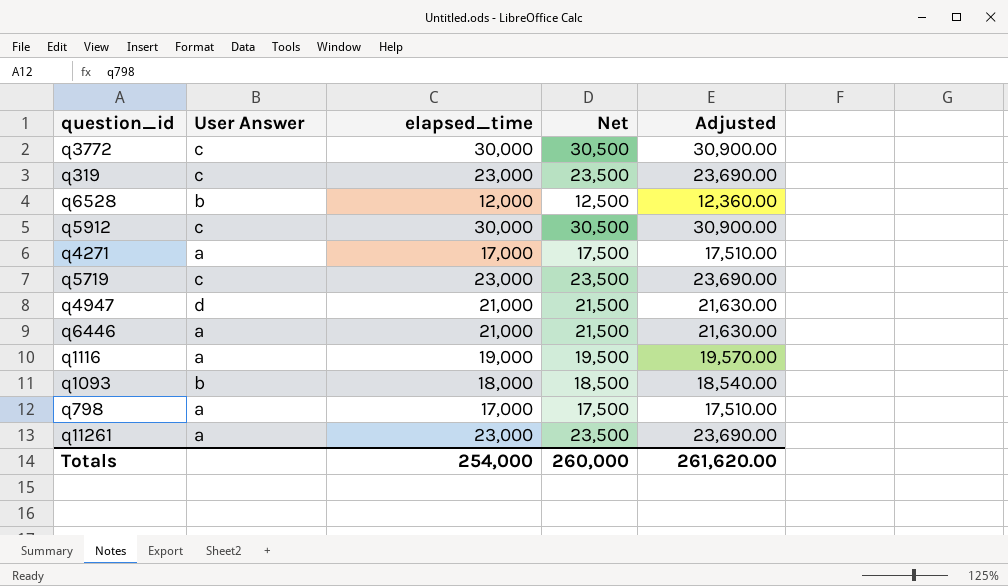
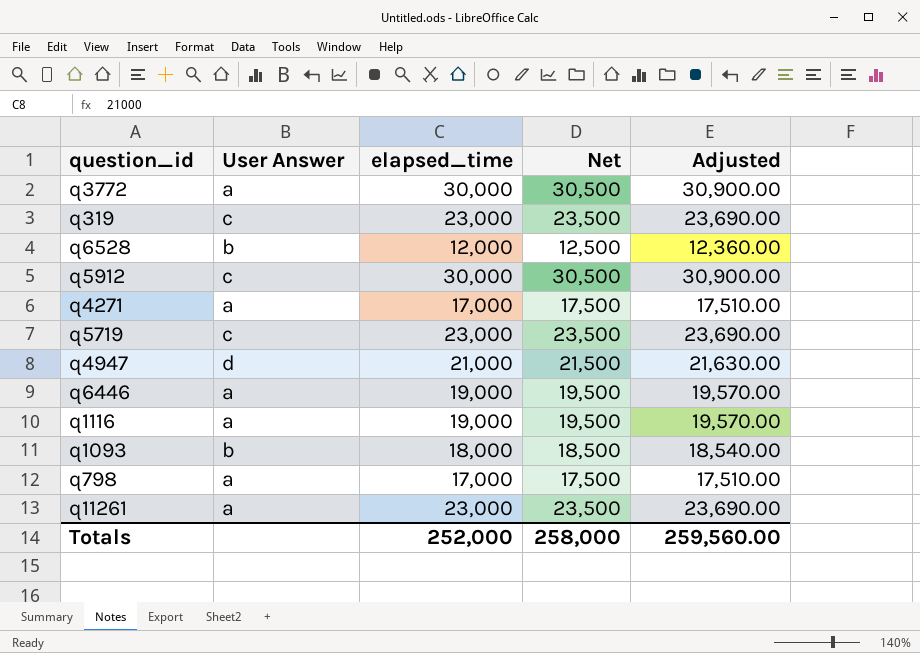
q3772 | User Answer: c -> a
q6446 | elapsed_time: 21,000 -> 19,000
q6446 | Net: 21,500 -> 19,500
q6446 | Adjusted: 21,630.00 -> 19,570.00
Totals | elapsed_time: 254,000 -> 252,000
Totals | Net: 260,000 -> 258,000
Totals | Adjusted: 261,620.00 -> 259,560.00

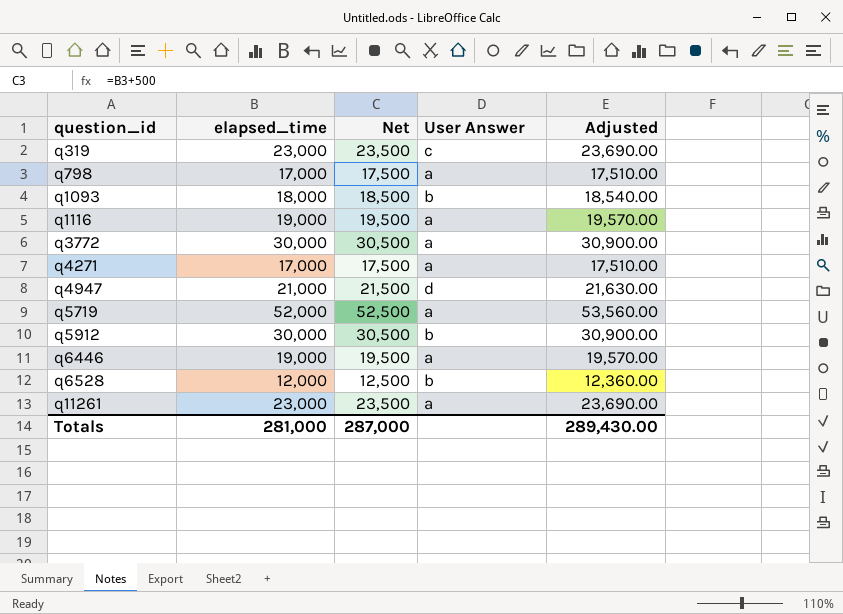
row order: none -> question_id ascending
column User Answer | position: 2 -> 4
q5719 | elapsed_time: 23,000 -> 52,000
q5719 | Net: 23,500 -> 52,500
q5719 | User Answer: c -> a
q5719 | Adjusted: 23,690.00 -> 53,560.00
q5912 | User Answer: c -> b
Totals | elapsed_time: 252,000 -> 281,000
Totals | Net: 258,000 -> 287,000
Totals | Adjusted: 259,560.00 -> 289,430.00

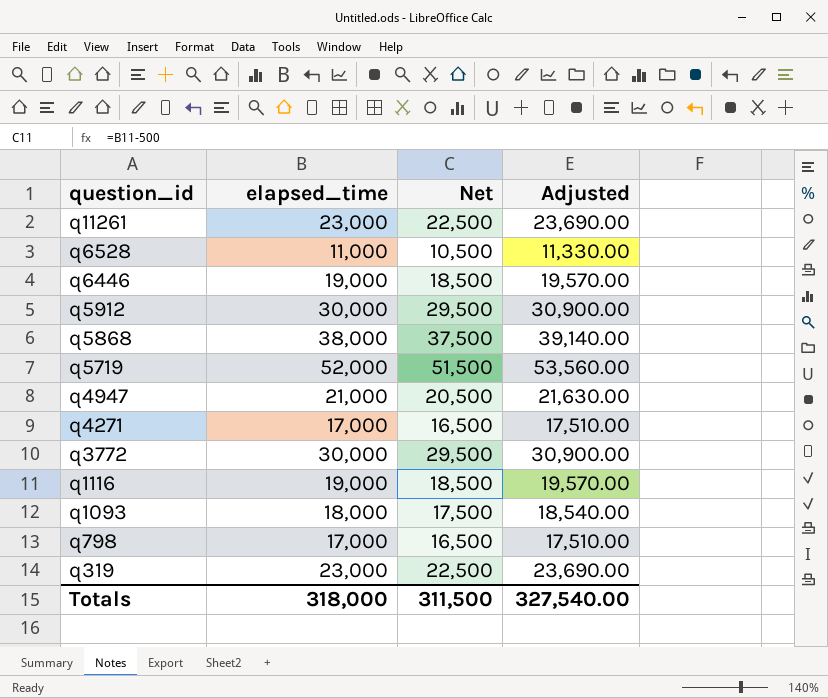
row order: question_id ascending -> question_id descending
column User Answer | position: 4 -> none
column Net | formula: [elapsed_time] + 500 -> [elapsed_time] - 500
q6528 | elapsed_time: 12,000 -> 11,000
q6528 | Adjusted: 12,360.00 -> 11,330.00
row q5868: none -> 38,000 | 37,500 | 39,140.00
Totals | elapsed_time: 281,000 -> 318,000
Totals | Net: 287,000 -> 311,500
Totals | Adjusted: 289,430.00 -> 327,540.00

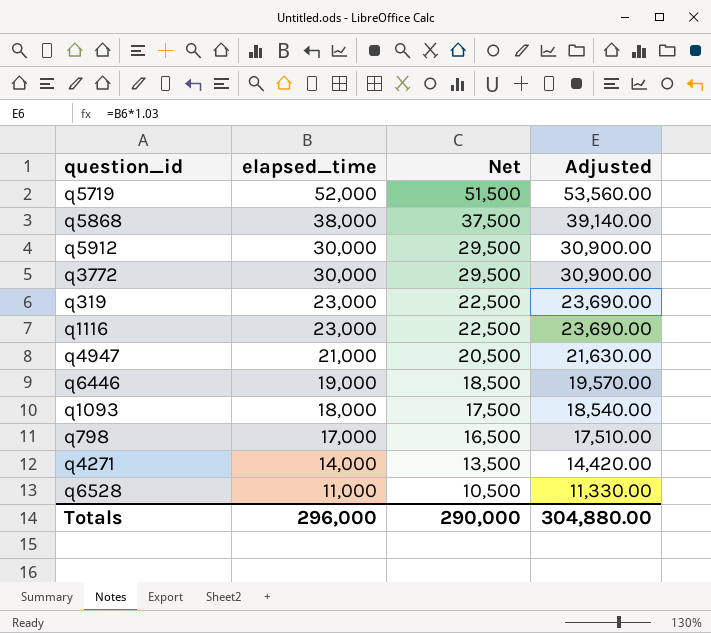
row order: question_id descending -> elapsed_time descending
row q11261: 23,000 | 22,500 | 23,690.00 -> none
q1116 | elapsed_time: 19,000 -> 23,000
q1116 | Net: 18,500 -> 22,500
q1116 | Adjusted: 19,570.00 -> 23,690.00
q4271 | elapsed_time: 17,000 -> 14,000
q4271 | Net: 16,500 -> 13,500
q4271 | Adjusted: 17,510.00 -> 14,420.00
Totals | elapsed_time: 318,000 -> 296,000
Totals | Net: 311,500 -> 290,000
Totals | Adjusted: 327,540.00 -> 304,880.00

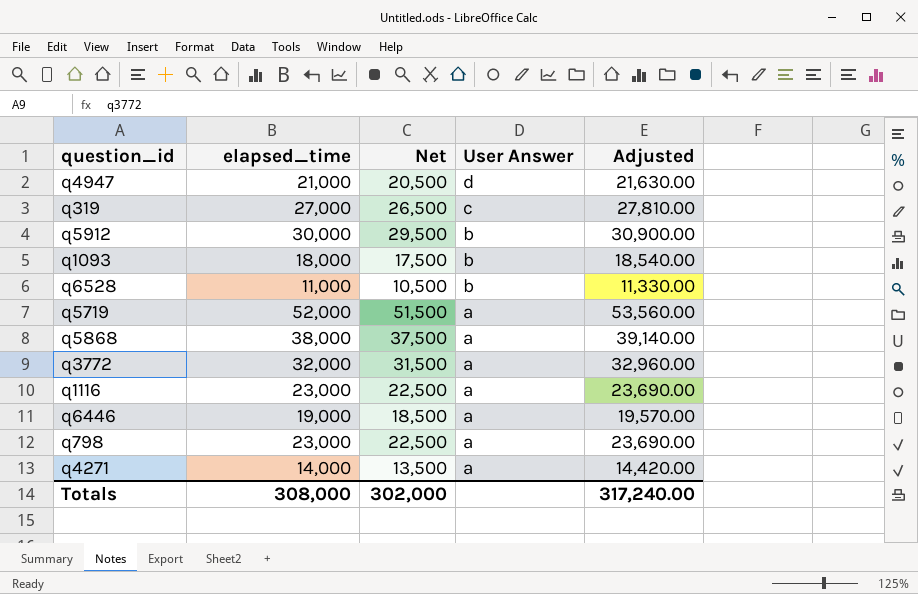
row order: elapsed_time descending -> User Answer descending
column User Answer | position: none -> 4
q319 | elapsed_time: 23,000 -> 27,000
q319 | Net: 22,500 -> 26,500
q319 | Adjusted: 23,690.00 -> 27,810.00
q3772 | elapsed_time: 30,000 -> 32,000
q3772 | Net: 29,500 -> 31,500
q3772 | Adjusted: 30,900.00 -> 32,960.00
q798 | elapsed_time: 17,000 -> 23,000
q798 | Net: 16,500 -> 22,500
q798 | Adjusted: 17,510.00 -> 23,690.00
Totals | elapsed_time: 296,000 -> 308,000
Totals | Net: 290,000 -> 302,000
Totals | Adjusted: 304,880.00 -> 317,240.00

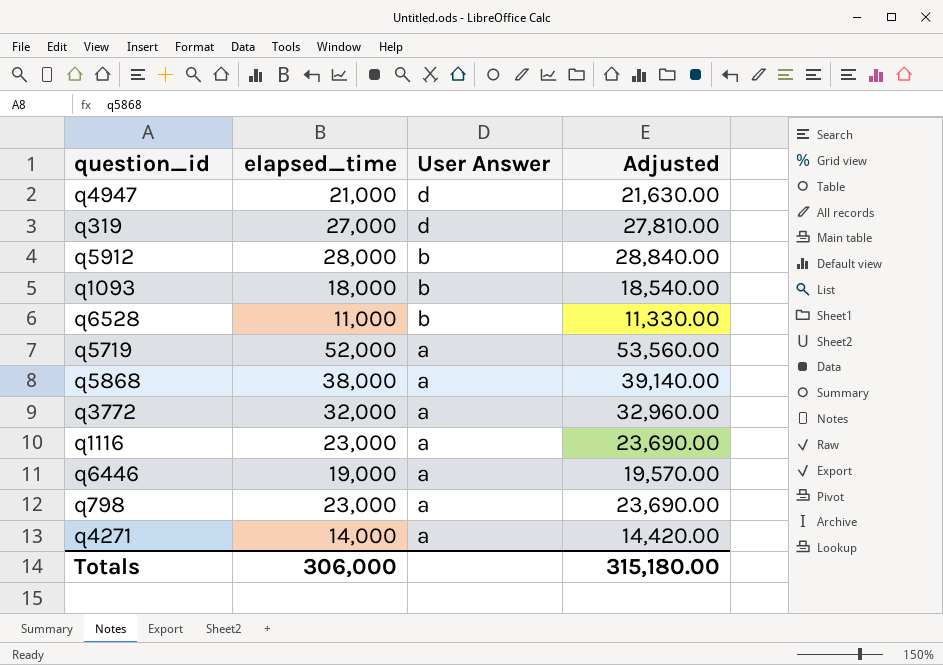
column Net | formula: [elapsed_time] - 500 -> none
q319 | User Answer: c -> d
q5912 | elapsed_time: 30,000 -> 28,000
q5912 | Adjusted: 30,900.00 -> 28,840.00
Totals | elapsed_time: 308,000 -> 306,000
Totals | Adjusted: 317,240.00 -> 315,180.00

